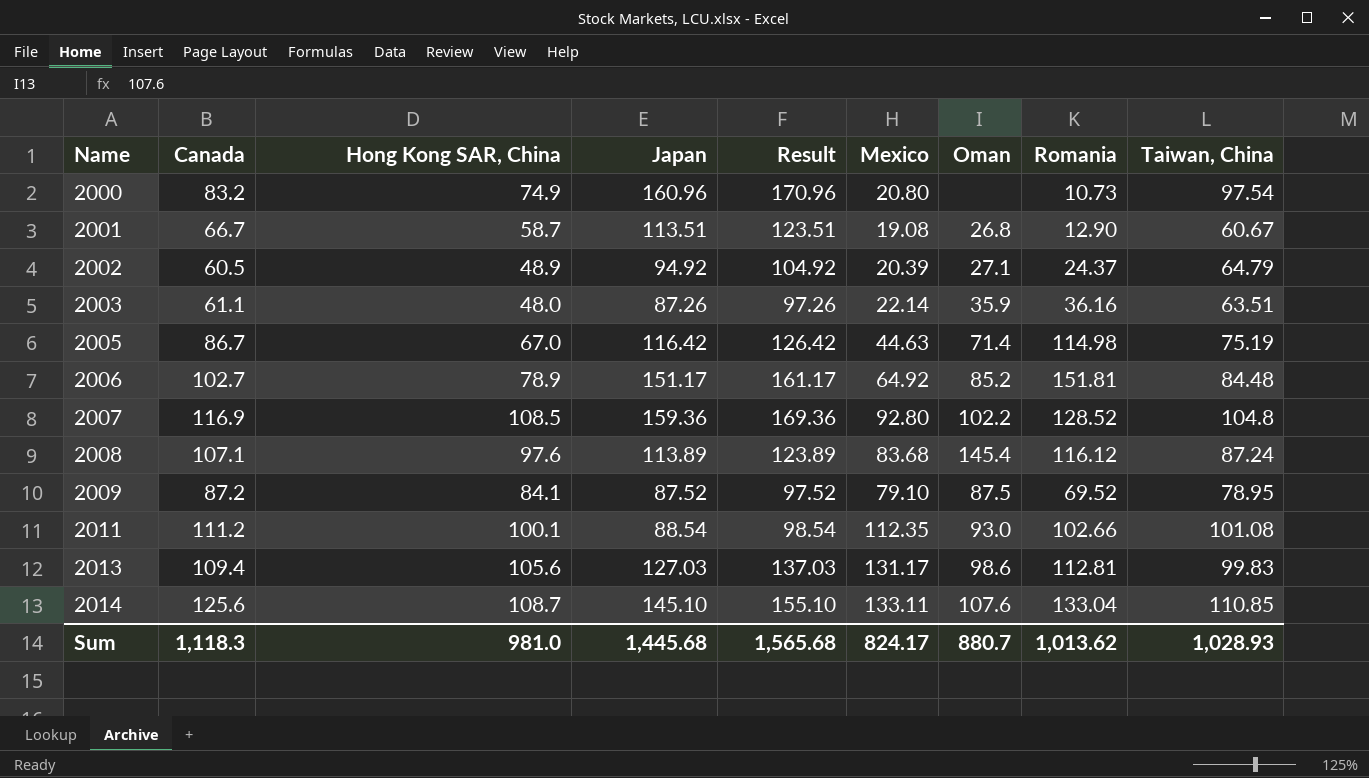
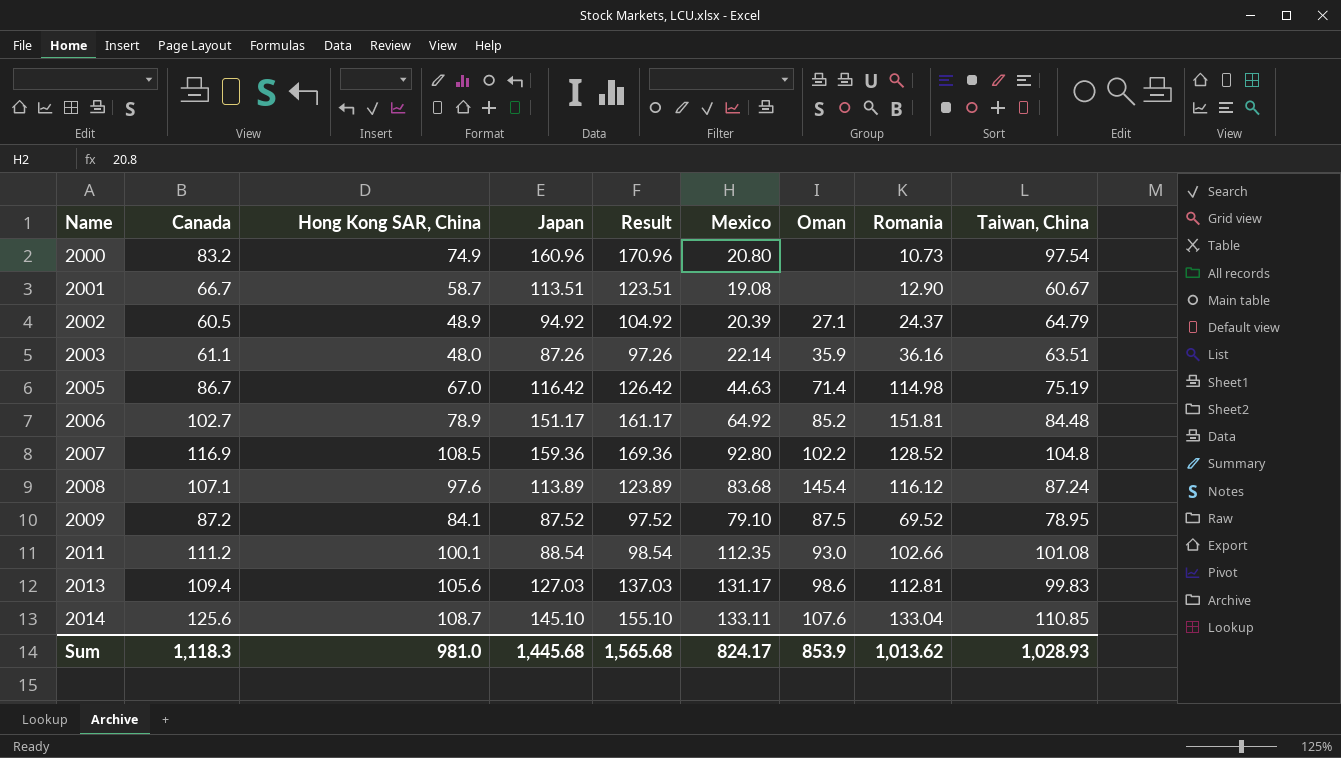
2001 | Oman: 26.8 -> none
Sum | Oman: 880.7 -> 853.9

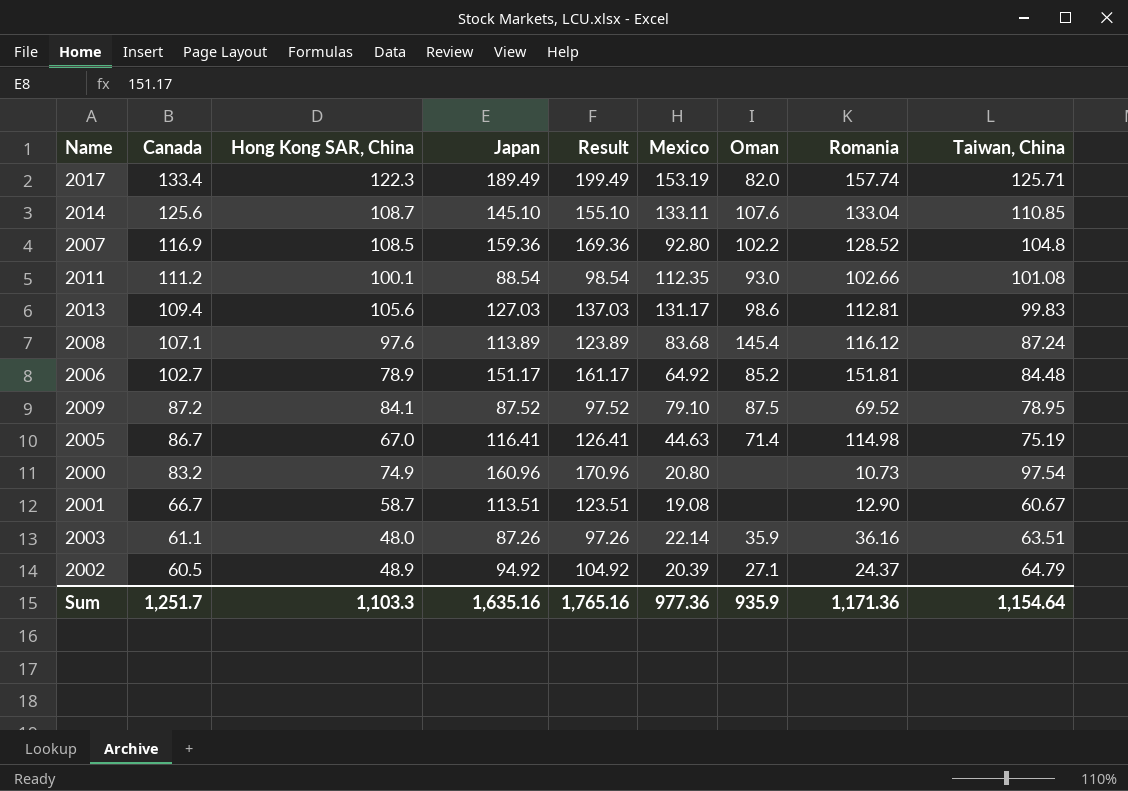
row order: Name ascending -> Canada descending
row 2017: none -> 133.4 | 122.3 | 189.49 | 199.49 | 153.19 | 82.0 | 157.74 | 125.71
2005 | Japan: 116.42 -> 116.41
2005 | Result: 126.42 -> 126.41
Sum | Canada: 1,118.3 -> 1,251.7
Sum | Hong Kong SAR, China: 981.0 -> 1,103.3
Sum | Japan: 1,445.68 -> 1,635.16
Sum | Result: 1,565.68 -> 1,765.16
Sum | Mexico: 824.17 -> 977.36
Sum | Oman: 853.9 -> 935.9
Sum | Romania: 1,013.62 -> 1,171.36
Sum | Taiwan, China: 1,028.93 -> 1,154.64

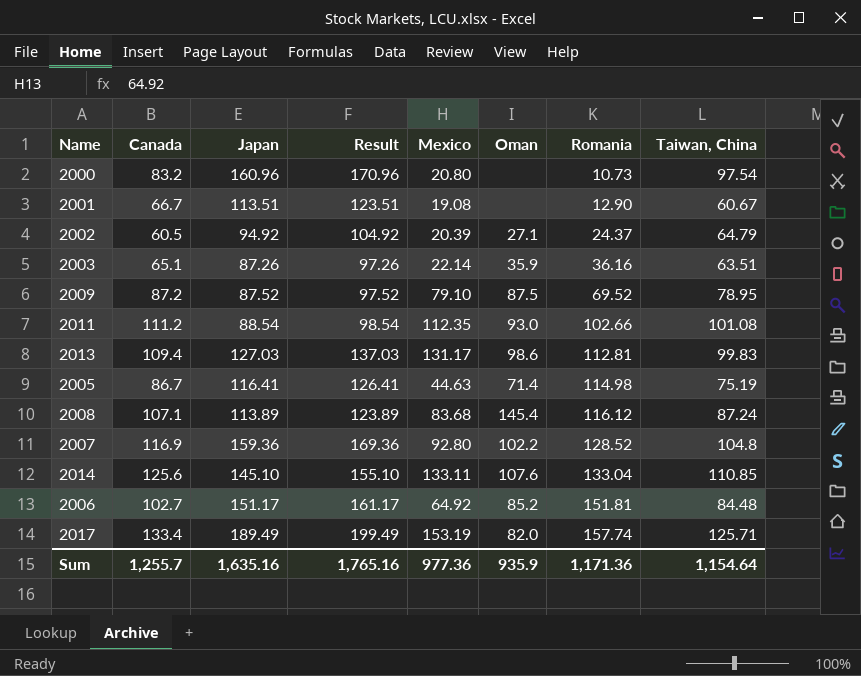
row order: Canada descending -> Romania ascending
column Hong Kong SAR, China | position: 3 -> none
2003 | Canada: 61.1 -> 65.1
Sum | Canada: 1,251.7 -> 1,255.7

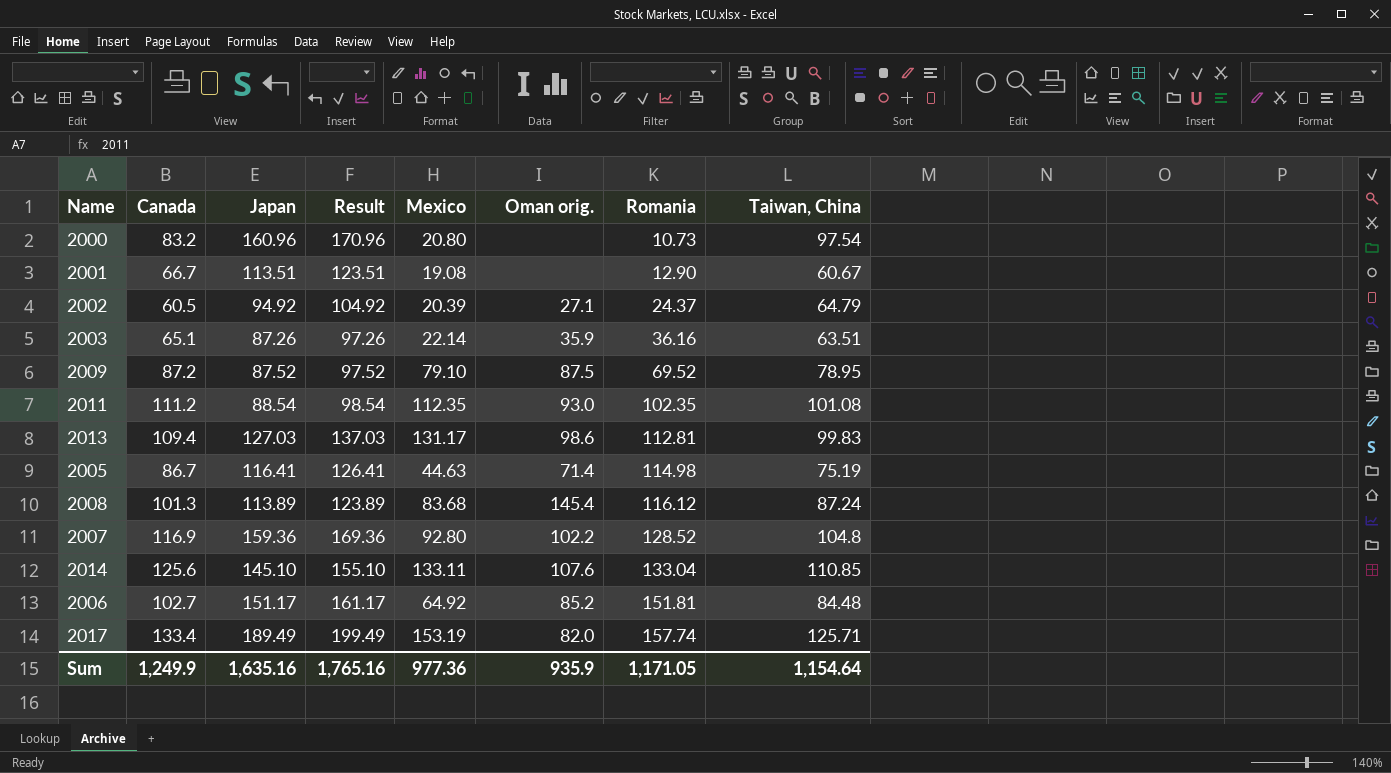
column name: Oman -> Oman orig.
2011 | Romania: 102.66 -> 102.35
2008 | Canada: 107.1 -> 101.3
Sum | Canada: 1,255.7 -> 1,249.9
Sum | Romania: 1,171.36 -> 1,171.05

